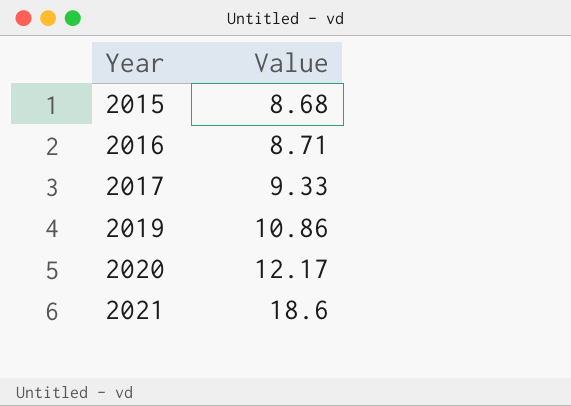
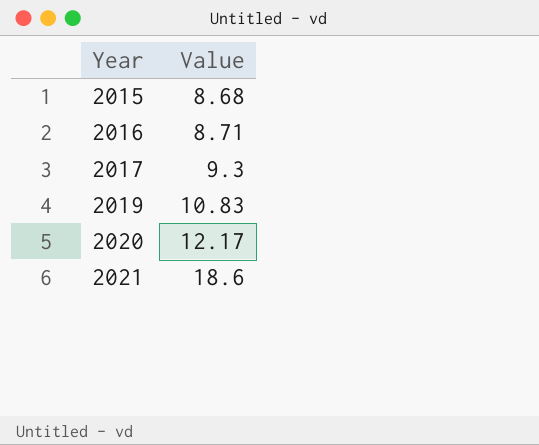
2017 | Value: 9.33 -> 9.3
2019 | Value: 10.86 -> 10.83

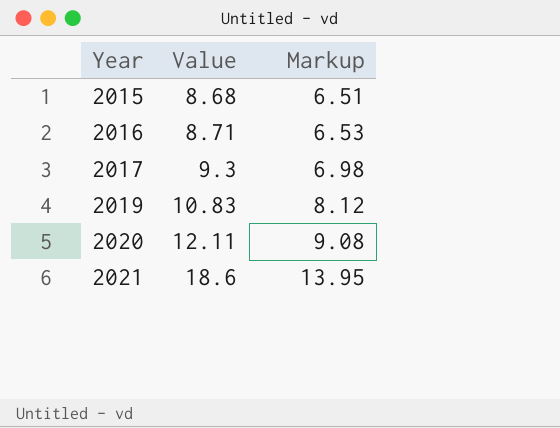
column Markup | formula: none -> [Value] * 0.75
2020 | Value: 12.17 -> 12.11

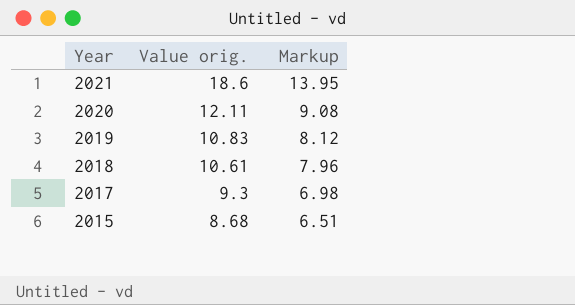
row order: Year ascending -> Year descending
column name: Value -> Value orig.
row 2016: 8.71 | 6.53 -> none
row 2018: none -> 10.61 | 7.96

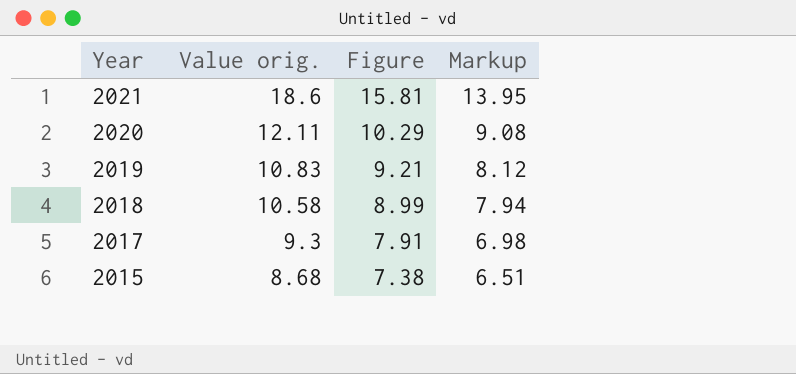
column Figure | formula: none -> [Value orig.] * 0.85
2018 | Value orig.: 10.61 -> 10.58
2018 | Markup: 7.96 -> 7.94

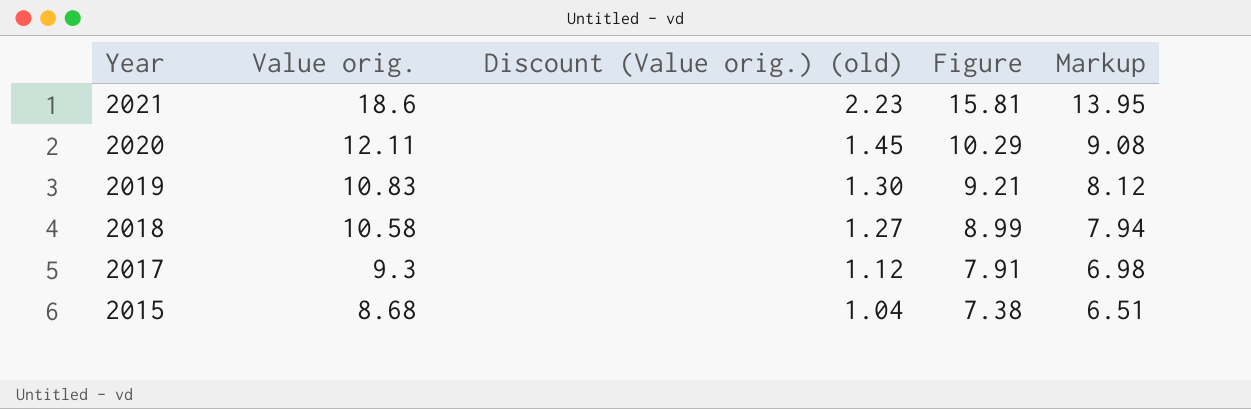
column Discount (Value orig.) (old) | formula: none -> [Value orig.] * 0.12

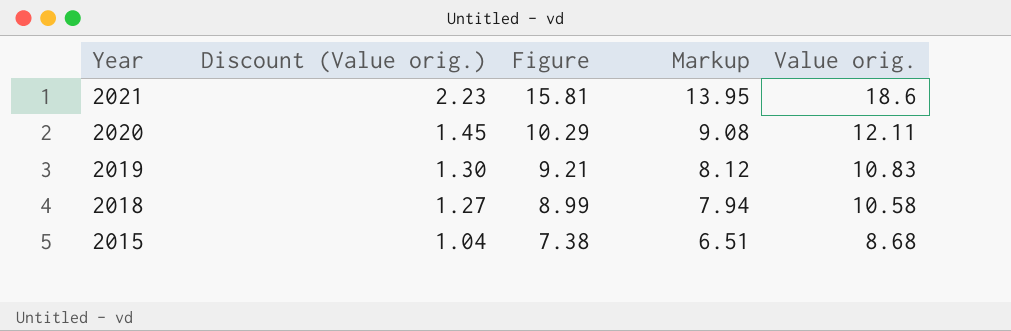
column name: Discount (Value orig.) (old) -> Discount (Value orig.)
column Value orig. | position: 2 -> 5
row 2017: 9.3 | 1.12 | 7.91 | 6.98 -> none

